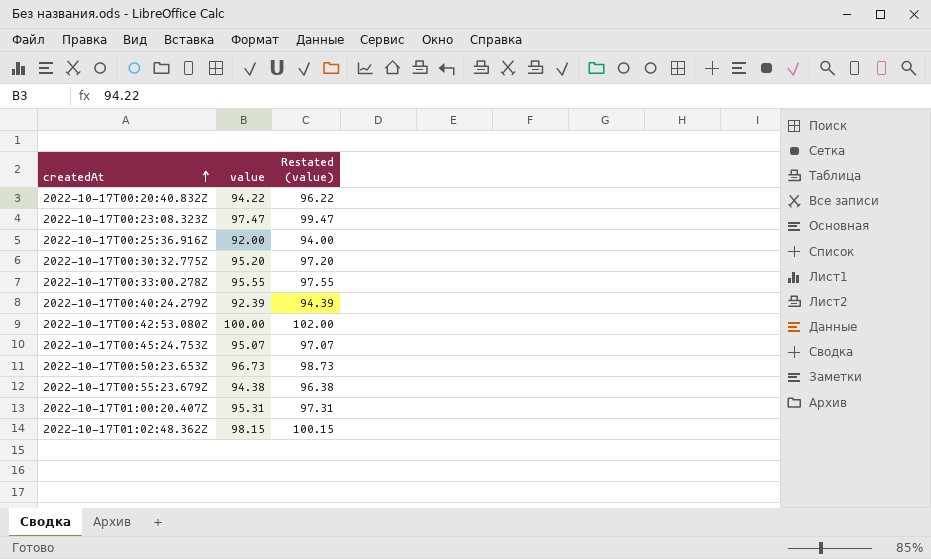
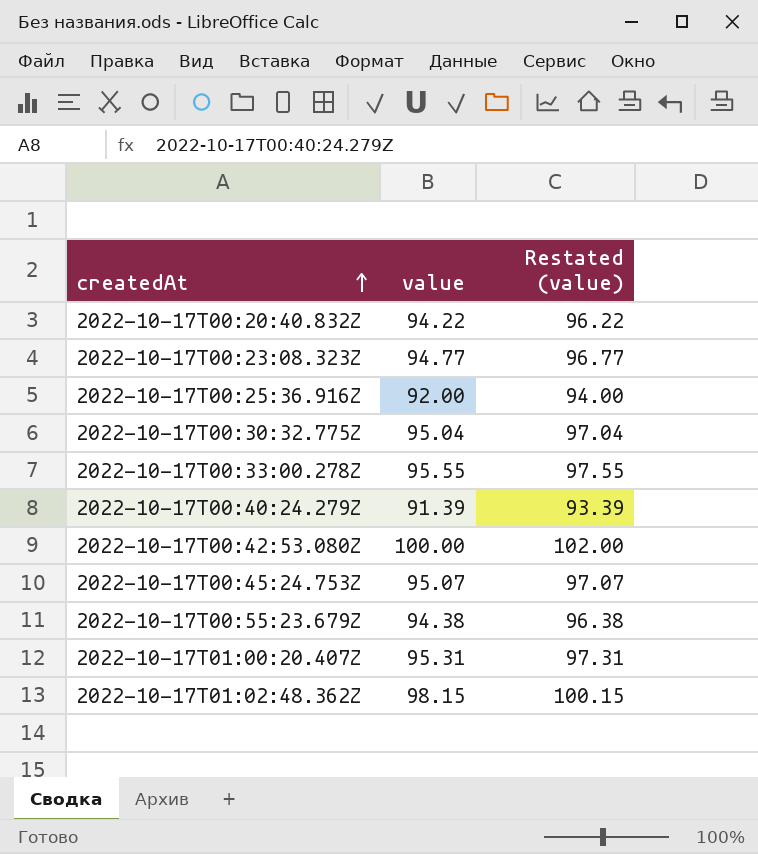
row 2022-10-17T00:50:23.653Z: 96.73 | 98.73 -> none
2022-10-17T00:23:08.323Z | value: 97.47 -> 94.77
2022-10-17T00:23:08.323Z | Restated (value): 99.47 -> 96.77
2022-10-17T00:30:32.775Z | value: 95.20 -> 95.04
2022-10-17T00:30:32.775Z | Restated (value): 97.20 -> 97.04
2022-10-17T00:40:24.279Z | value: 92.39 -> 91.39
2022-10-17T00:40:24.279Z | Restated (value): 94.39 -> 93.39

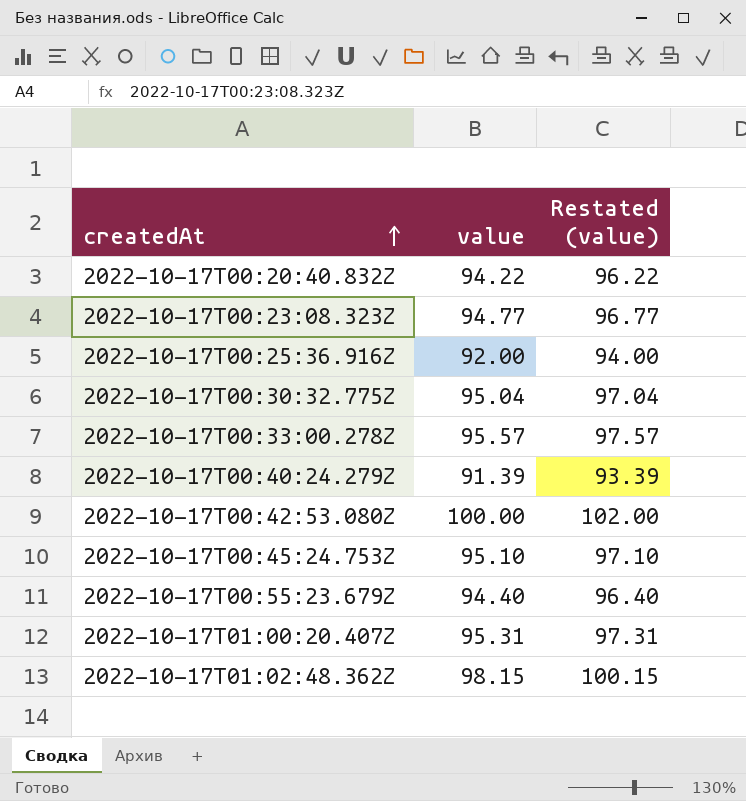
2022-10-17T00:33:00.278Z | value: 95.55 -> 95.57
2022-10-17T00:33:00.278Z | Restated (value): 97.55 -> 97.57
2022-10-17T00:45:24.753Z | value: 95.07 -> 95.10
2022-10-17T00:45:24.753Z | Restated (value): 97.07 -> 97.10
2022-10-17T00:55:23.679Z | value: 94.38 -> 94.40
2022-10-17T00:55:23.679Z | Restated (value): 96.38 -> 96.40

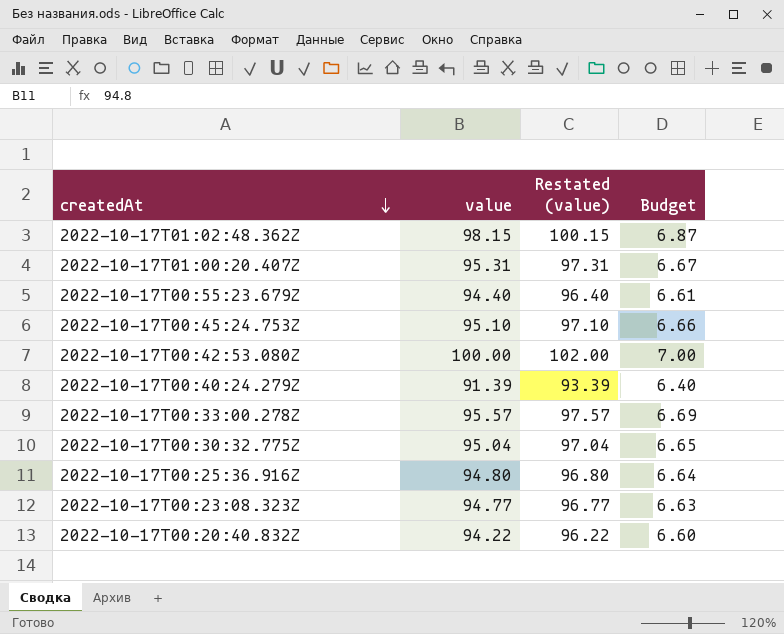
row order: createdAt ascending -> createdAt descending
column Budget | formula: none -> [value] * 0.07
2022-10-17T00:25:36.916Z | value: 92.00 -> 94.80
2022-10-17T00:25:36.916Z | Restated (value): 94.00 -> 96.80

